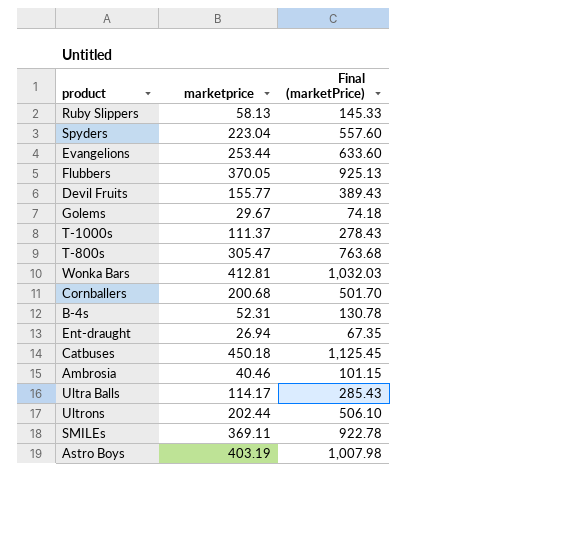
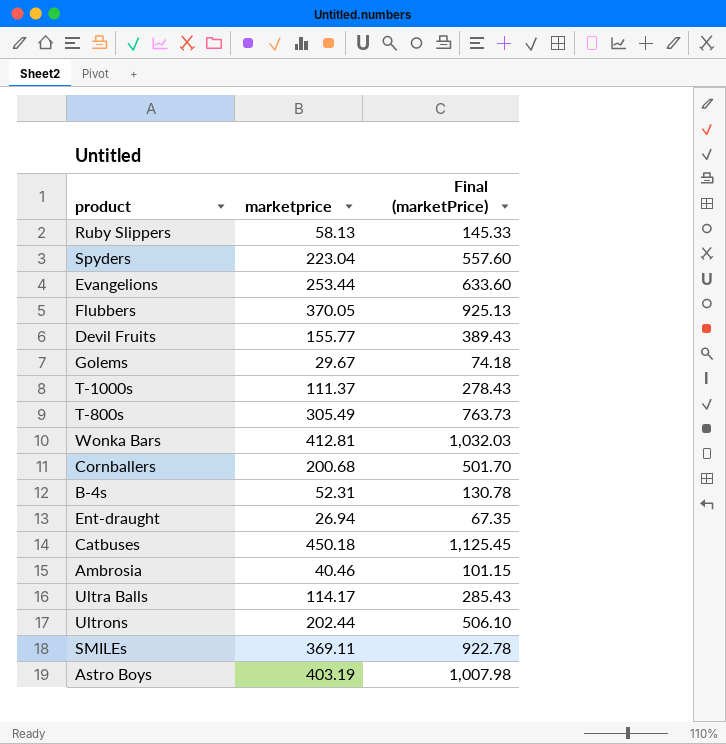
T-800s | marketprice: 305.47 -> 305.49
T-800s | Final (marketPrice): 763.68 -> 763.73

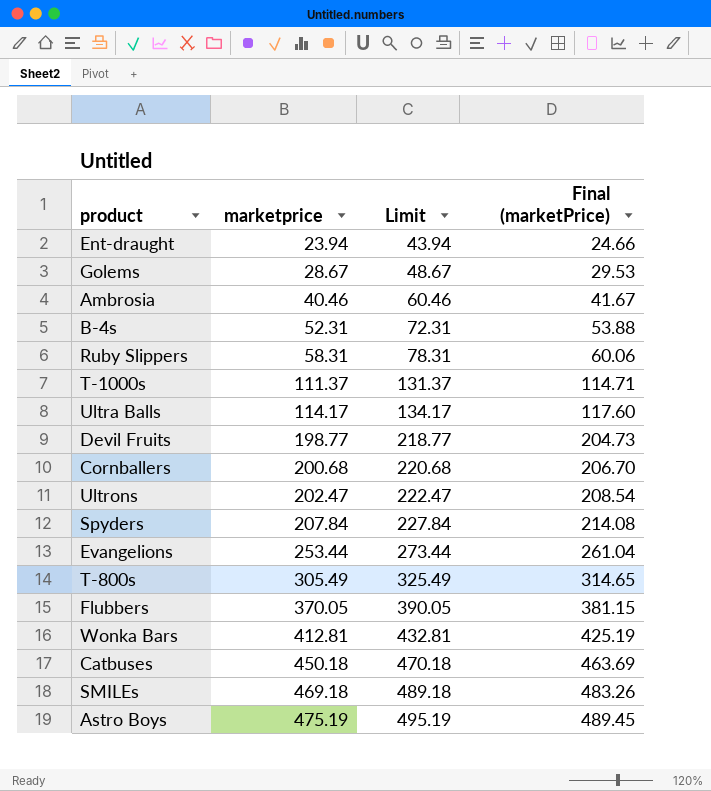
row order: none -> marketprice ascending
column Limit | formula: none -> [marketprice] + 20
column Final (marketPrice) | formula: [marketprice] * 2.5 -> [marketprice] * 1.03
Ent-draught | marketprice: 26.94 -> 23.94
Golems | marketprice: 29.67 -> 28.67
Ruby Slippers | marketprice: 58.13 -> 58.31
Devil Fruits | marketprice: 155.77 -> 198.77
Ultrons | marketprice: 202.44 -> 202.47
Spyders | marketprice: 223.04 -> 207.84
SMILEs | marketprice: 369.11 -> 469.18
Astro Boys | marketprice: 403.19 -> 475.19

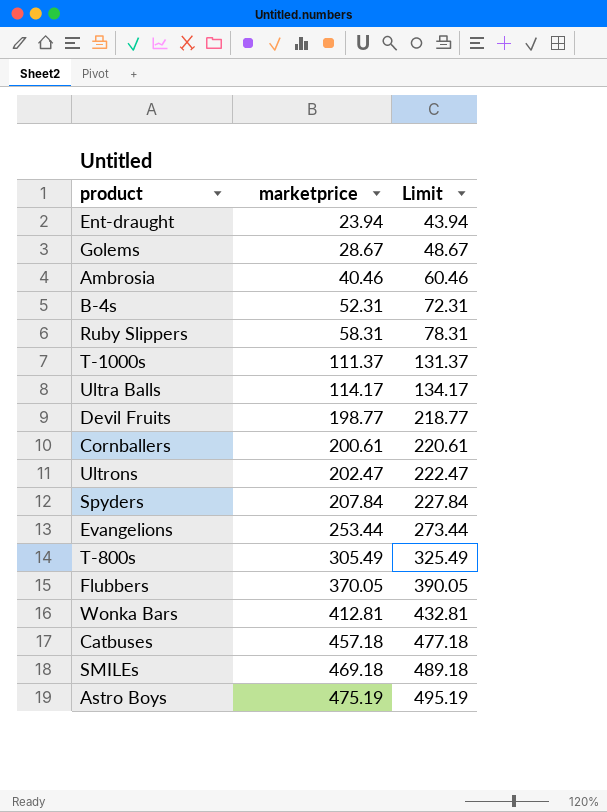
column Final (marketPrice) | formula: [marketprice] * 1.03 -> none
Cornballers | marketprice: 200.68 -> 200.61
Cornballers | Limit: 220.68 -> 220.61
Catbuses | marketprice: 450.18 -> 457.18
Catbuses | Limit: 470.18 -> 477.18

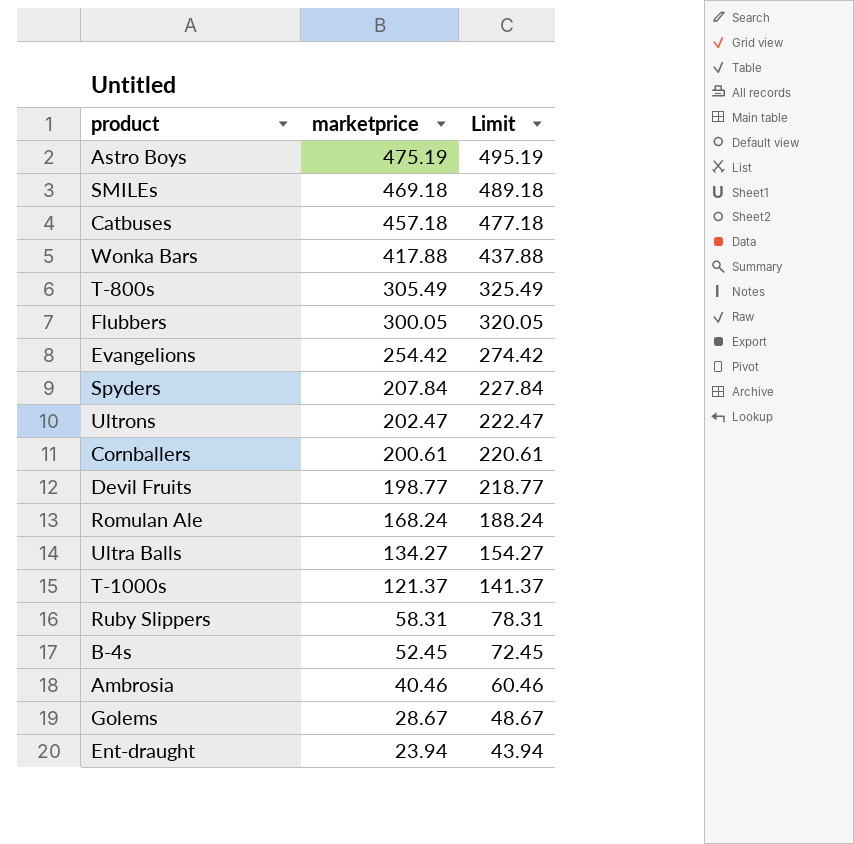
row order: marketprice ascending -> marketprice descending
Wonka Bars | marketprice: 412.81 -> 417.88
Wonka Bars | Limit: 432.81 -> 437.88
Flubbers | marketprice: 370.05 -> 300.05
Flubbers | Limit: 390.05 -> 320.05
Evangelions | marketprice: 253.44 -> 254.42
Evangelions | Limit: 273.44 -> 274.42
row Romulan Ale: none -> 168.24 | 188.24
Ultra Balls | marketprice: 114.17 -> 134.27
Ultra Balls | Limit: 134.17 -> 154.27
T-1000s | marketprice: 111.37 -> 121.37
T-1000s | Limit: 131.37 -> 141.37
B-4s | marketprice: 52.31 -> 52.45
B-4s | Limit: 72.31 -> 72.45

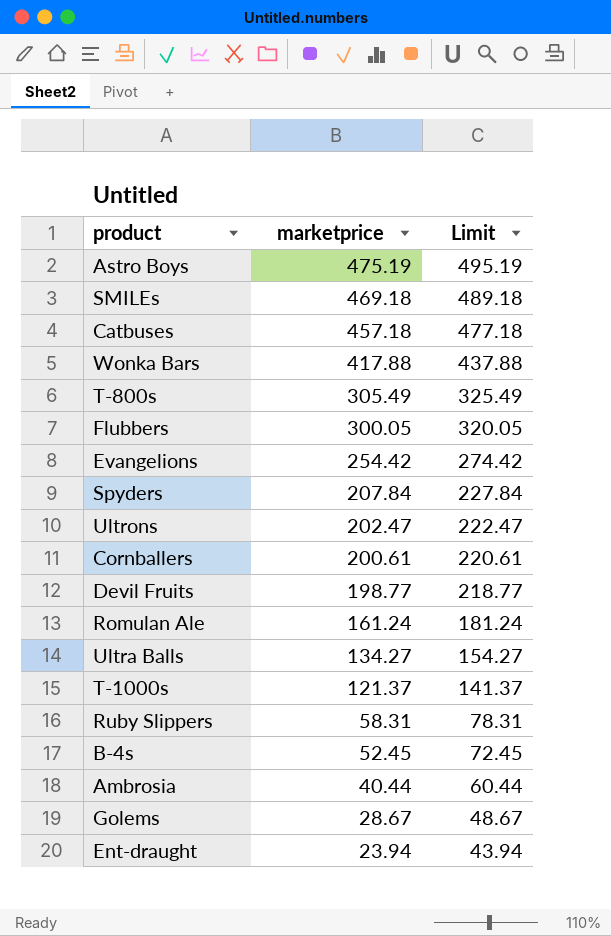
Romulan Ale | marketprice: 168.24 -> 161.24
Romulan Ale | Limit: 188.24 -> 181.24
Ambrosia | marketprice: 40.46 -> 40.44
Ambrosia | Limit: 60.46 -> 60.44

